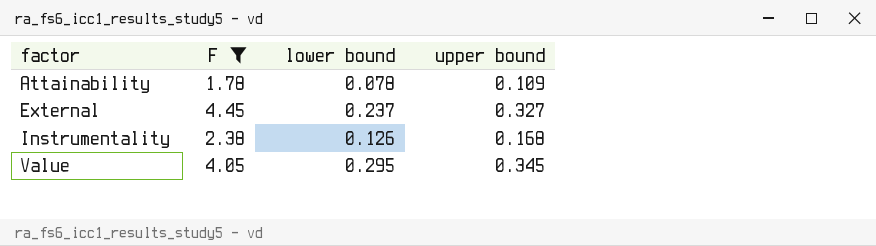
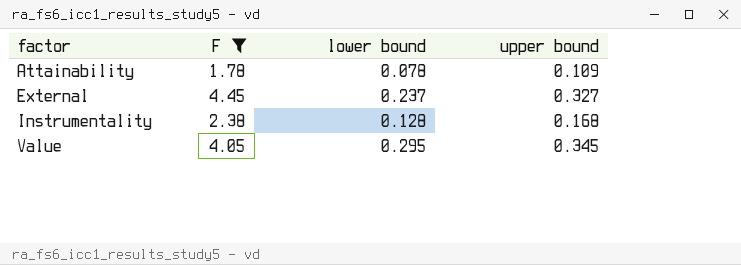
Instrumentality | lower bound: 0.126 -> 0.128

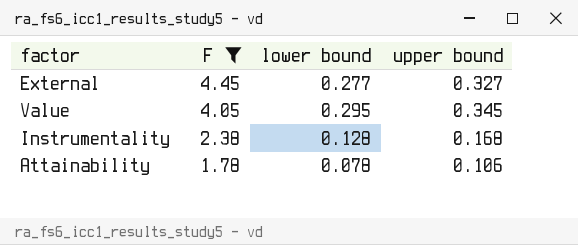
row order: factor ascending -> F descending
External | lower bound: 0.237 -> 0.277
Attainability | upper bound: 0.109 -> 0.106

